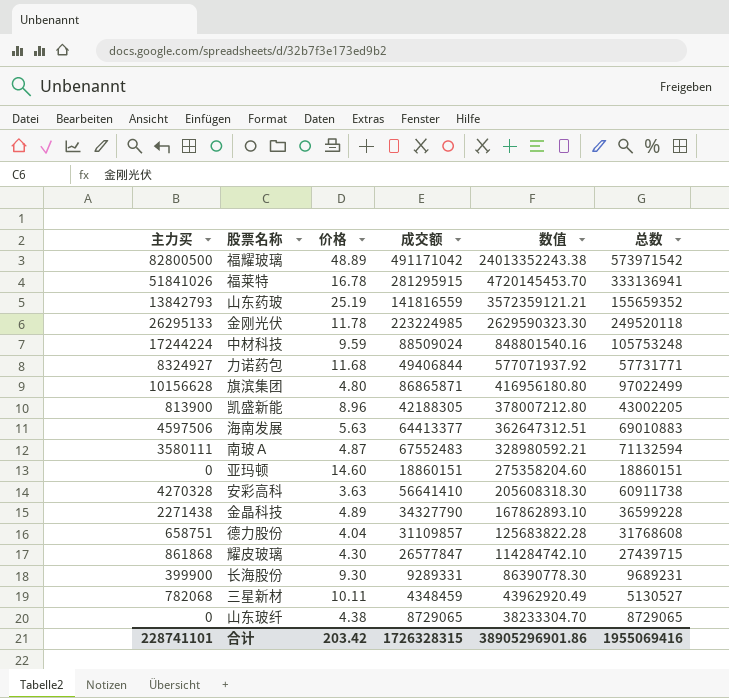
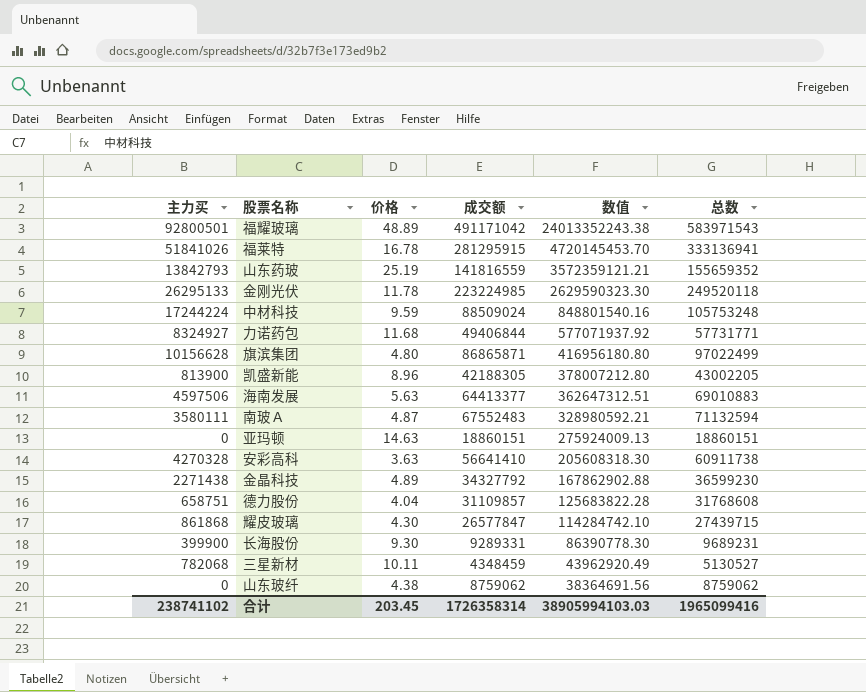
福耀玻璃 | 主力买: 82800500 -> 92800501
福耀玻璃 | 总数: 573971542 -> 583971543
亚玛顿 | 价格: 14.60 -> 14.63
亚玛顿 | 数值: 275358204.60 -> 275924009.13
金晶科技 | 成交额: 34327790 -> 34327792
金晶科技 | 数值: 167862893.10 -> 167862902.88
金晶科技 | 总数: 36599228 -> 36599230
山东玻纤 | 成交额: 8729065 -> 8759062
山东玻纤 | 数值: 38233304.70 -> 38364691.56
山东玻纤 | 总数: 8729065 -> 8759062
合计 | 主力买: 228741101 -> 238741102
合计 | 价格: 203.42 -> 203.45
合计 | 成交额: 1726328315 -> 1726358314
合计 | 数值: 38905296901.86 -> 38905994103.03
合计 | 总数: 1955069416 -> 1965099416

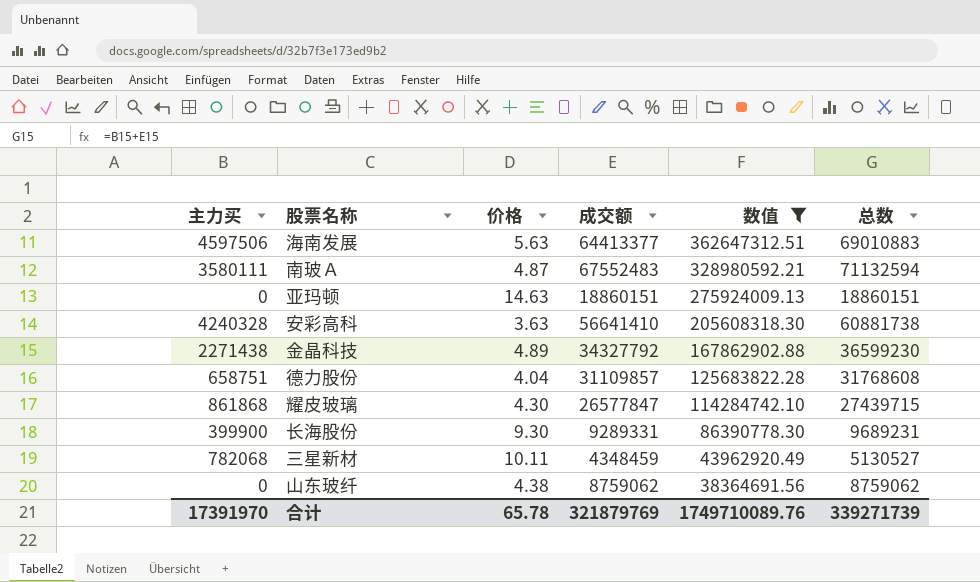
filter: none -> 数值 <= 362647312.51
安彩高科 | 主力买: 4270328 -> 4240328
安彩高科 | 总数: 60911738 -> 60881738
合计 | 主力买: 238741102 -> 17391970
合计 | 价格: 203.45 -> 65.78
合计 | 成交额: 1726358314 -> 321879769
合计 | 数值: 38905994103.03 -> 1749710089.76
合计 | 总数: 1965099416 -> 339271739

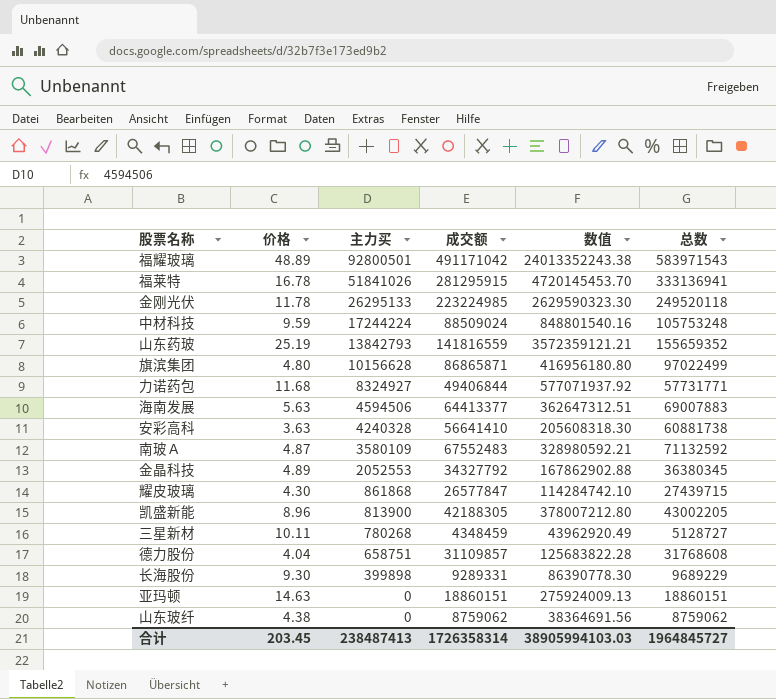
filter: 数值 <= 362647312.51 -> none
row order: 数值 descending -> 主力买 descending
column 主力买 | position: 1 -> 3
海南发展 | 主力买: 4597506 -> 4594506
海南发展 | 总数: 69010883 -> 69007883
南玻Ａ | 主力买: 3580111 -> 3580109
南玻Ａ | 总数: 71132594 -> 71132592
金晶科技 | 主力买: 2271438 -> 2052553
金晶科技 | 总数: 36599230 -> 36380345
三星新材 | 主力买: 782068 -> 780268
三星新材 | 总数: 5130527 -> 5128727
长海股份 | 主力买: 399900 -> 399898
长海股份 | 总数: 9689231 -> 9689229
合计 | 价格: 65.78 -> 203.45
合计 | 主力买: 17391970 -> 238487413
合计 | 成交额: 321879769 -> 1726358314
合计 | 数值: 1749710089.76 -> 38905994103.03
合计 | 总数: 339271739 -> 1964845727

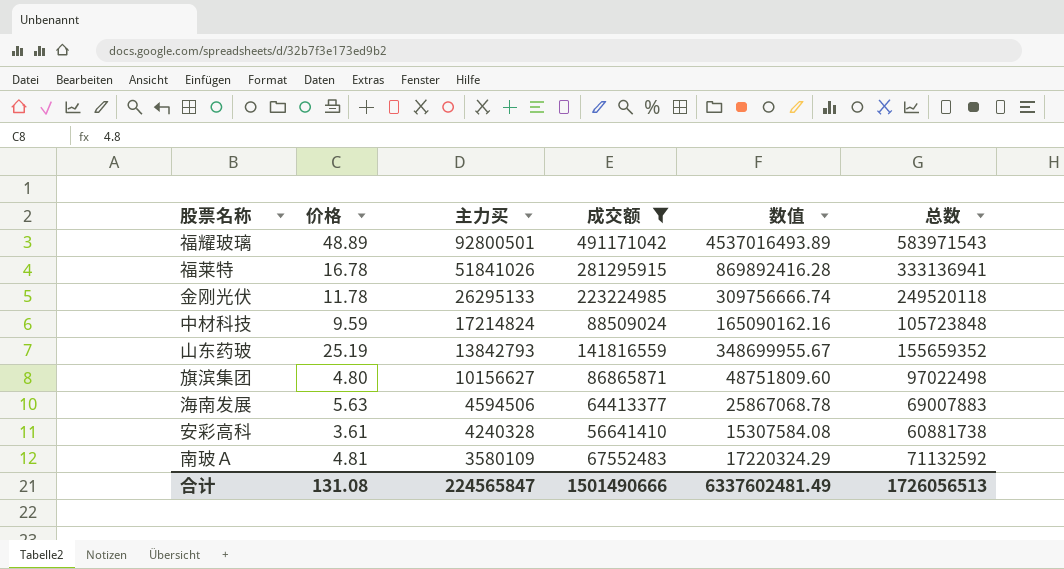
filter: none -> 成交额 >= 56641410
column 数值 | formula: [价格] * [成交额] -> [价格] * [主力买]
中材科技 | 主力买: 17244224 -> 17214824
中材科技 | 总数: 105753248 -> 105723848
旗滨集团 | 主力买: 10156628 -> 10156627
旗滨集团 | 总数: 97022499 -> 97022498
安彩高科 | 价格: 3.63 -> 3.61
南玻Ａ | 价格: 4.87 -> 4.81
合计 | 价格: 203.45 -> 131.08
合计 | 主力买: 238487413 -> 224565847
合计 | 成交额: 1726358314 -> 1501490666
合计 | 数值: 38905994103.03 -> 6337602481.49
合计 | 总数: 1964845727 -> 1726056513

